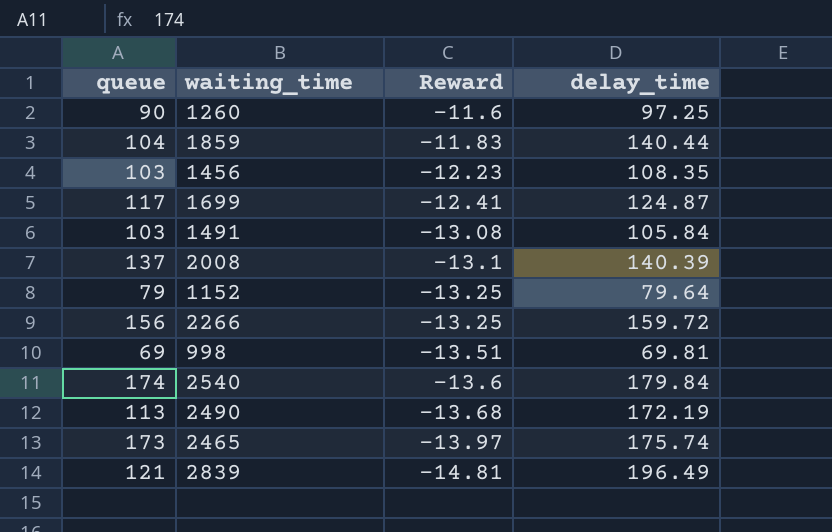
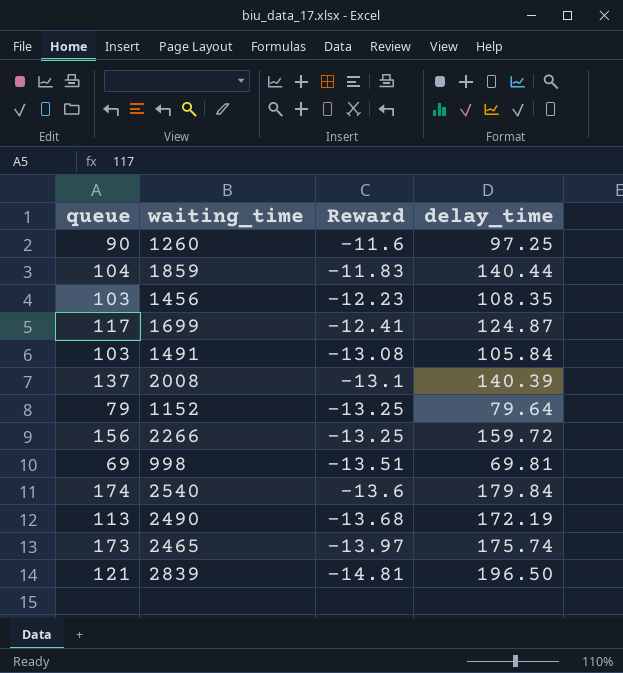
2839 | delay_time: 196.49 -> 196.50

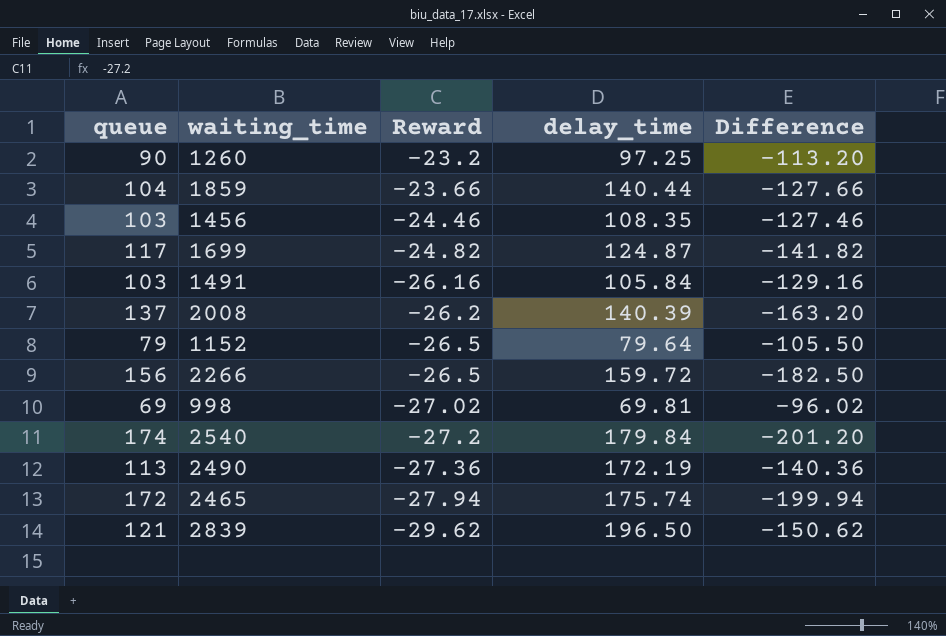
column Difference | formula: none -> [Reward] - [queue]
1260 | Reward: -11.6 -> -23.2
1859 | Reward: -11.83 -> -23.66
1456 | Reward: -12.23 -> -24.46
1699 | Reward: -12.41 -> -24.82
1491 | Reward: -13.08 -> -26.16
2008 | Reward: -13.1 -> -26.2
1152 | Reward: -13.25 -> -26.5
2266 | Reward: -13.25 -> -26.5
998 | Reward: -13.51 -> -27.02
2540 | Reward: -13.6 -> -27.2
2490 | Reward: -13.68 -> -27.36
2465 | queue: 173 -> 172
2465 | Reward: -13.97 -> -27.94
2839 | Reward: -14.81 -> -29.62

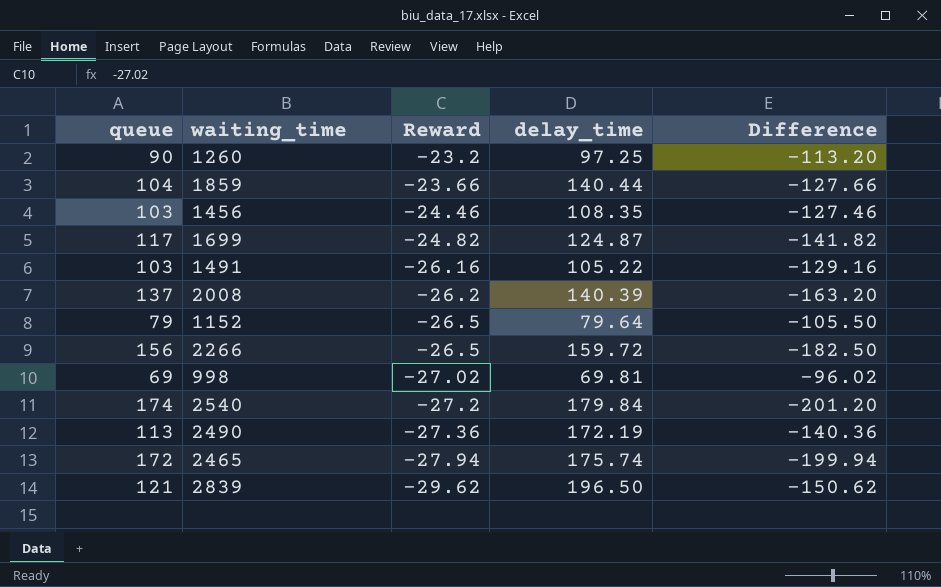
1491 | delay_time: 105.84 -> 105.22

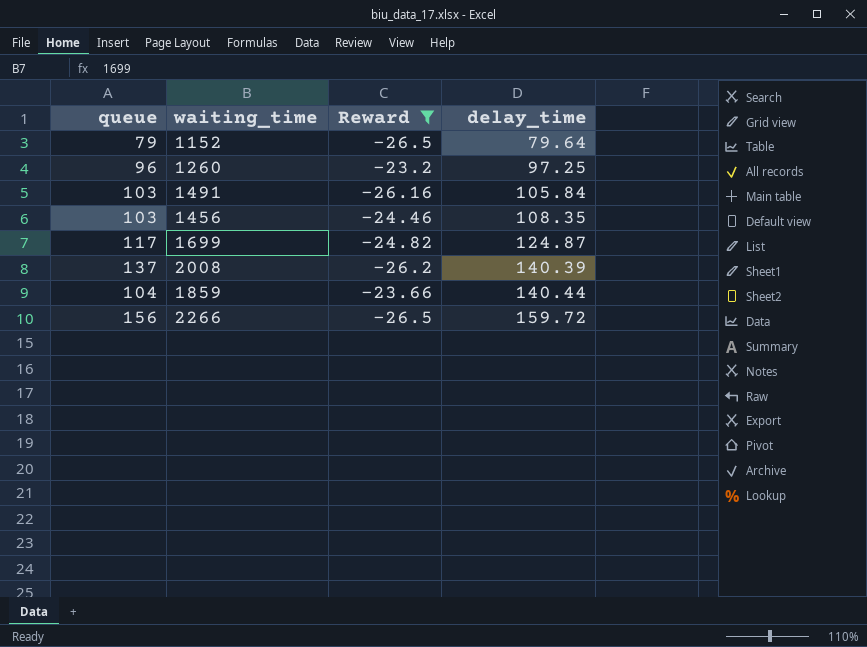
filter: none -> Reward >= -26.5
row order: Reward descending -> delay_time ascending
column Difference | formula: [Reward] - [queue] -> none
1260 | queue: 90 -> 96
1491 | delay_time: 105.22 -> 105.84

